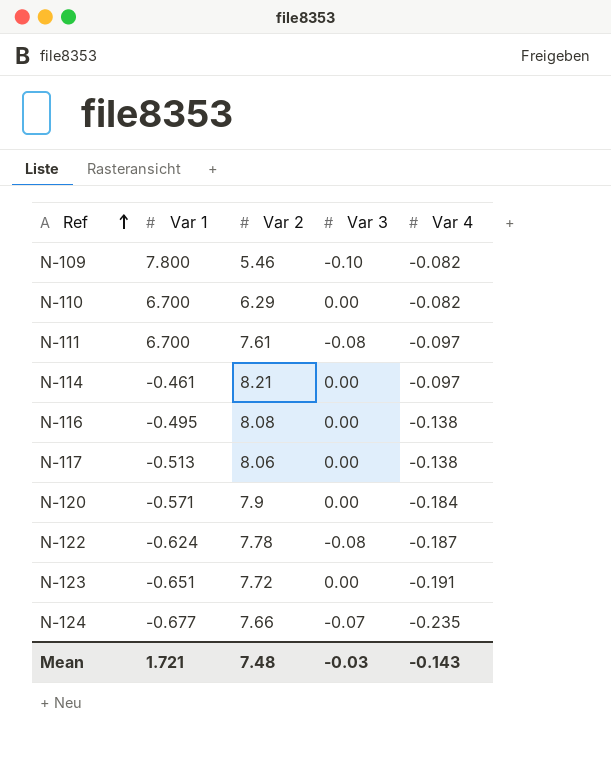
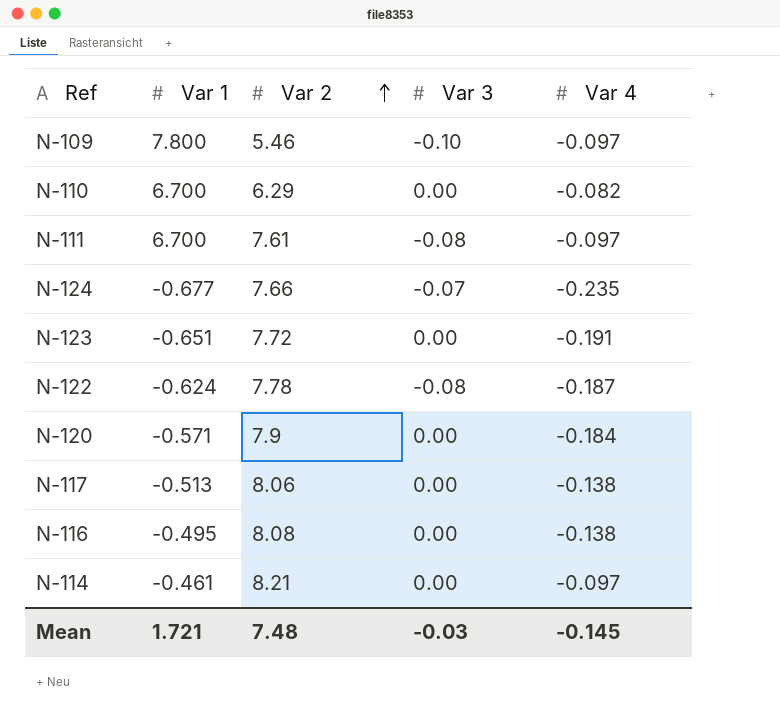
row order: Ref ascending -> Var 2 ascending
N-109 | Var 4: -0.082 -> -0.097
Mean | Var 4: -0.143 -> -0.145

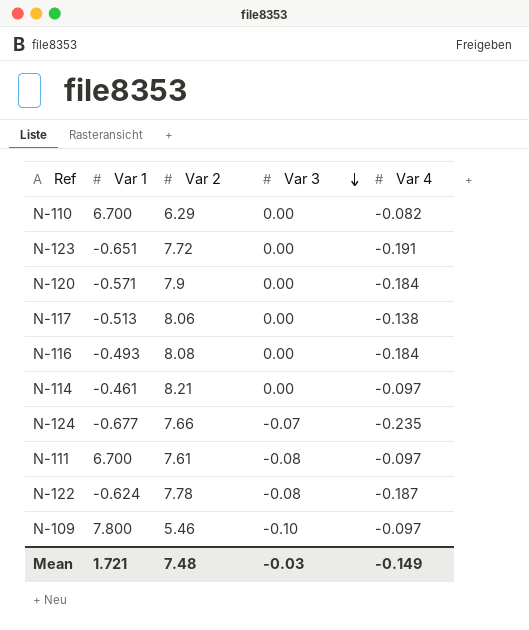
row order: Var 2 ascending -> Var 3 descending
N-116 | Var 1: -0.495 -> -0.493
N-116 | Var 4: -0.138 -> -0.184
Mean | Var 4: -0.145 -> -0.149

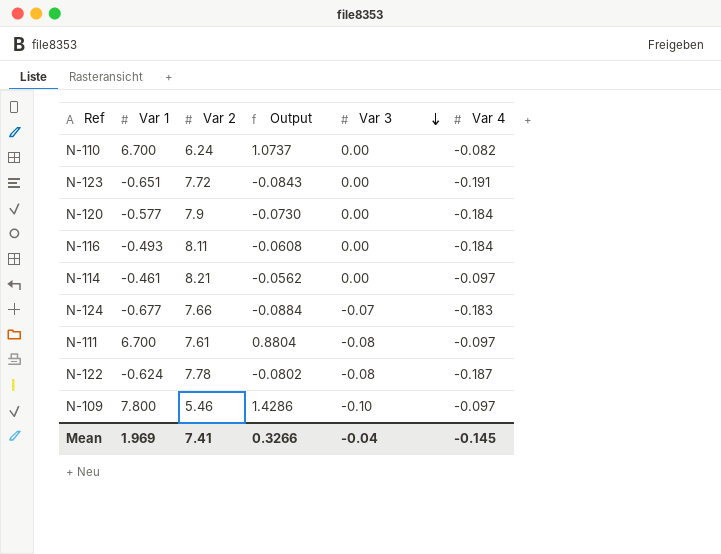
column Output | formula: none -> [Var 1] / [Var 2]
row N-117: -0.513 | 8.06 | 0.00 | -0.138 -> none
N-110 | Var 2: 6.29 -> 6.24
N-120 | Var 1: -0.571 -> -0.577
N-116 | Var 2: 8.08 -> 8.11
N-124 | Var 4: -0.235 -> -0.183
Mean | Var 1: 1.721 -> 1.969
Mean | Var 2: 7.48 -> 7.41
Mean | Var 3: -0.03 -> -0.04
Mean | Var 4: -0.149 -> -0.145

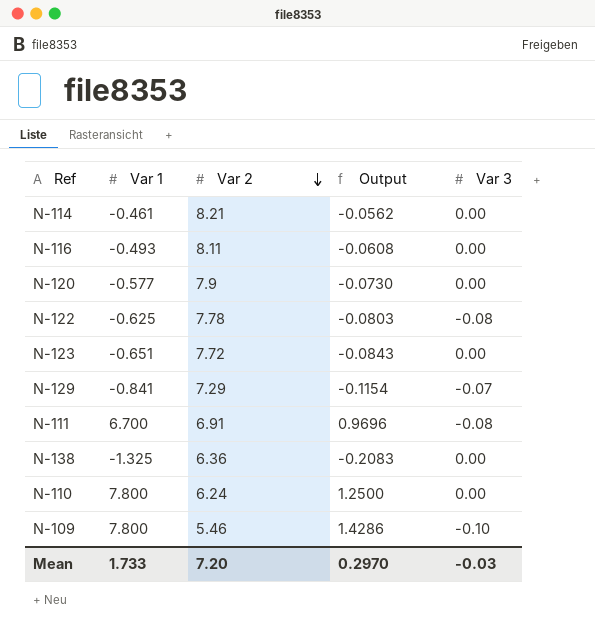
row order: Var 3 descending -> Var 2 descending
column Var 4 | position: 6 -> none
row N-124: -0.677 | 7.66 | -0.0884 | -0.07 | -0.183 -> none
N-122 | Var 1: -0.624 -> -0.625
N-122 | Output: -0.0802 -> -0.0803
row N-129: none -> -0.841 | 7.29 | -0.1154 | -0.07
N-111 | Var 2: 7.61 -> 6.91
N-111 | Output: 0.8804 -> 0.9696
row N-138: none -> -1.325 | 6.36 | -0.2083 | 0.00
N-110 | Var 1: 6.700 -> 7.800
N-110 | Output: 1.0737 -> 1.2500
Mean | Var 1: 1.969 -> 1.733
Mean | Var 2: 7.41 -> 7.20
Mean | Output: 0.3266 -> 0.2970
Mean | Var 3: -0.04 -> -0.03

